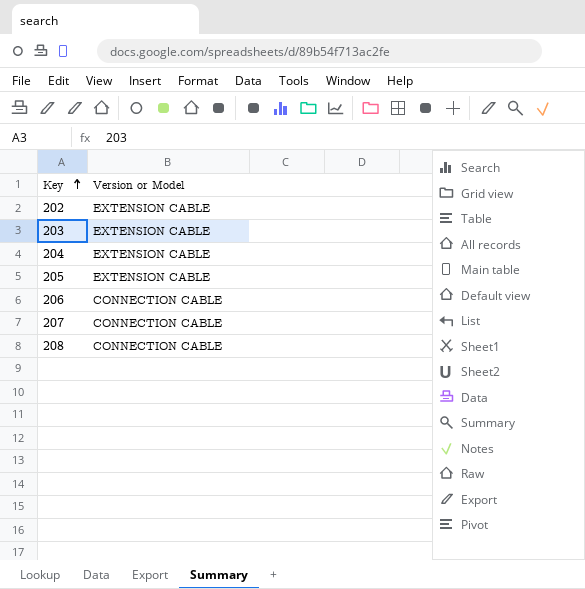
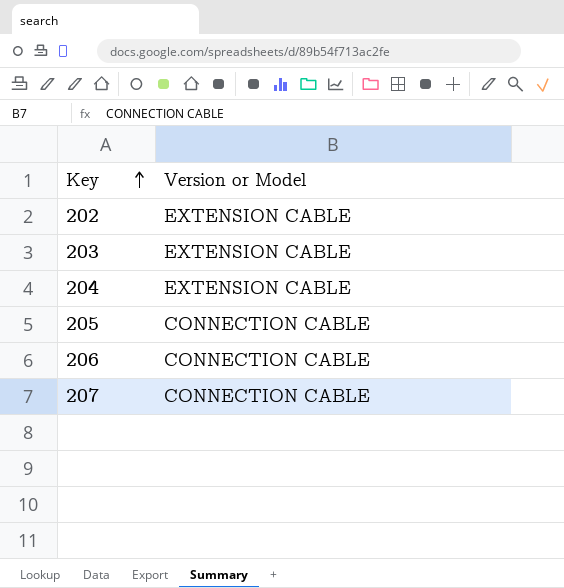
row 208: CONNECTION CABLE -> none
205 | Version or Model: EXTENSION CABLE -> CONNECTION CABLE

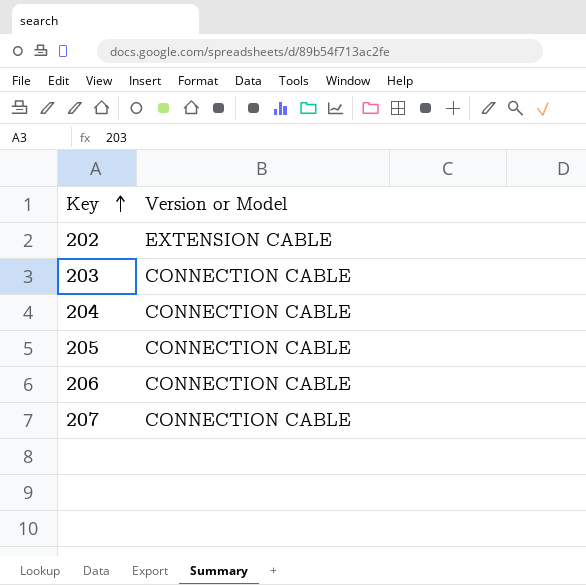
203 | Version or Model: EXTENSION CABLE -> CONNECTION CABLE
204 | Version or Model: EXTENSION CABLE -> CONNECTION CABLE

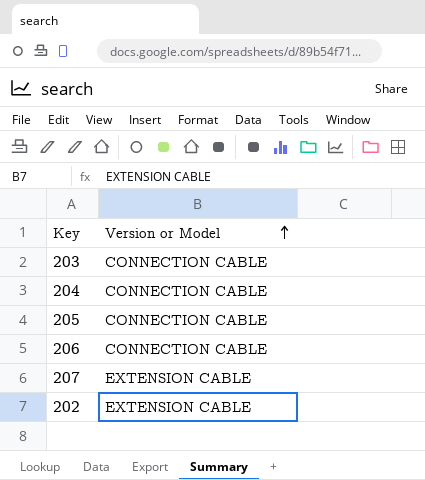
row order: Key ascending -> Version or Model ascending
207 | Version or Model: CONNECTION CABLE -> EXTENSION CABLE

